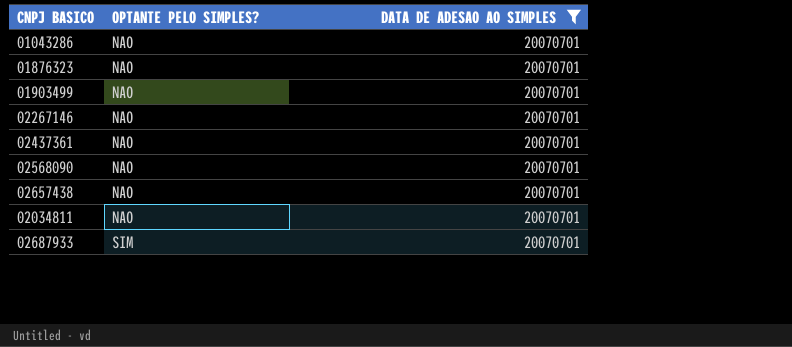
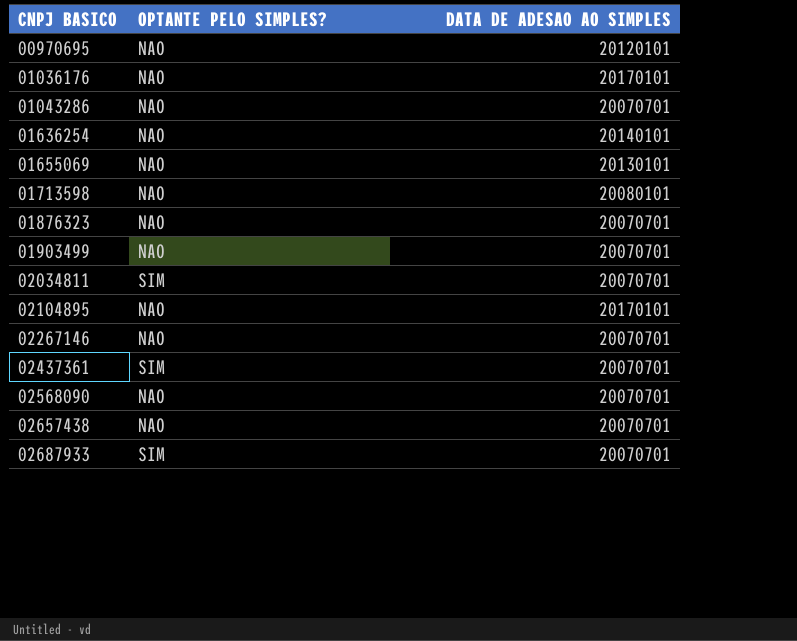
filter: DATA DE ADESAO AO SIMPLES = 20070701 -> none
row order: OPTANTE PELO SIMPLES? ascending -> CNPJ BASICO ascending
02034811 | OPTANTE PELO SIMPLES?: NAO -> SIM
02437361 | OPTANTE PELO SIMPLES?: NAO -> SIM

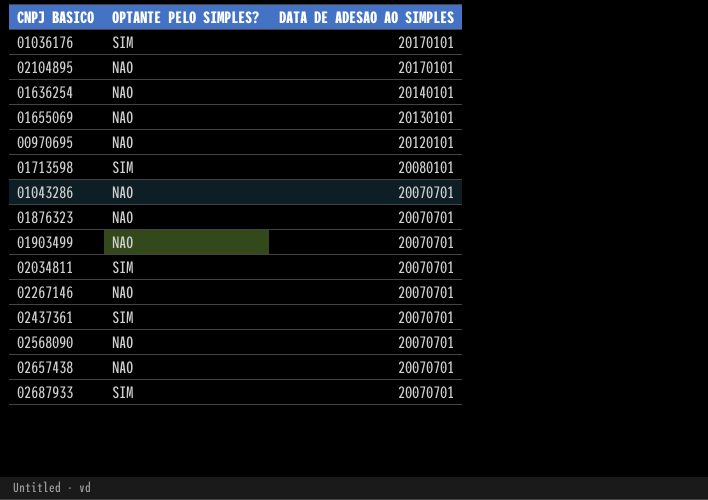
row order: CNPJ BASICO ascending -> DATA DE ADESAO AO SIMPLES descending
01036176 | OPTANTE PELO SIMPLES?: NAO -> SIM
01713598 | OPTANTE PELO SIMPLES?: NAO -> SIM

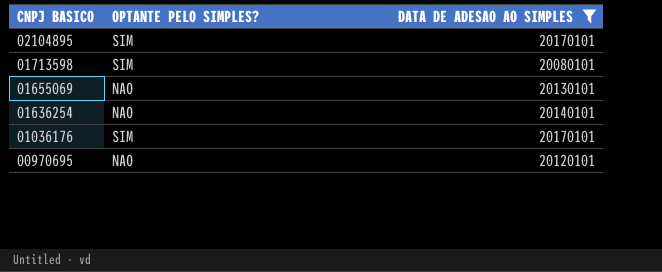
filter: none -> DATA DE ADESAO AO SIMPLES != 20070701
row order: DATA DE ADESAO AO SIMPLES descending -> CNPJ BASICO descending
02104895 | OPTANTE PELO SIMPLES?: NAO -> SIM

